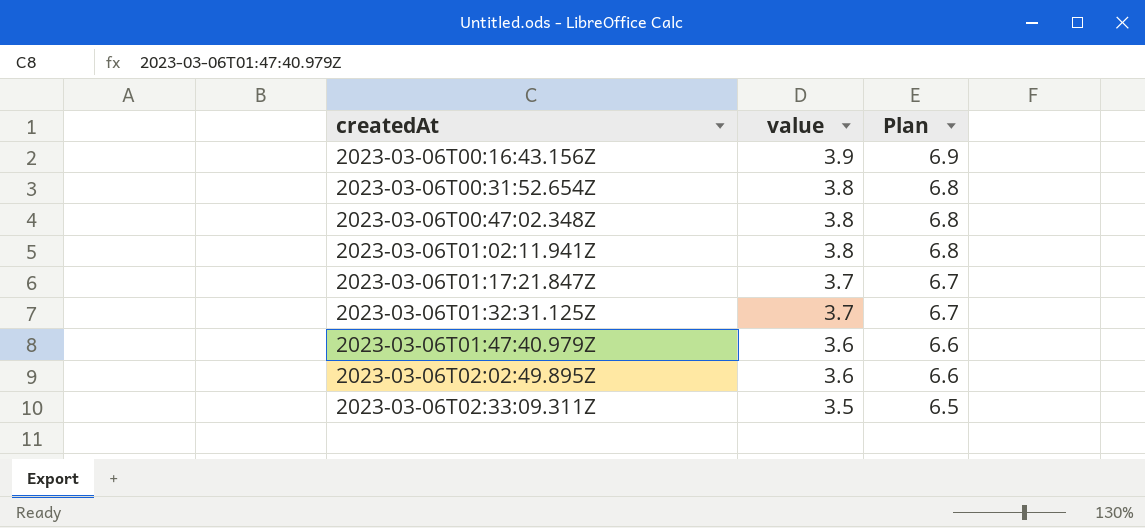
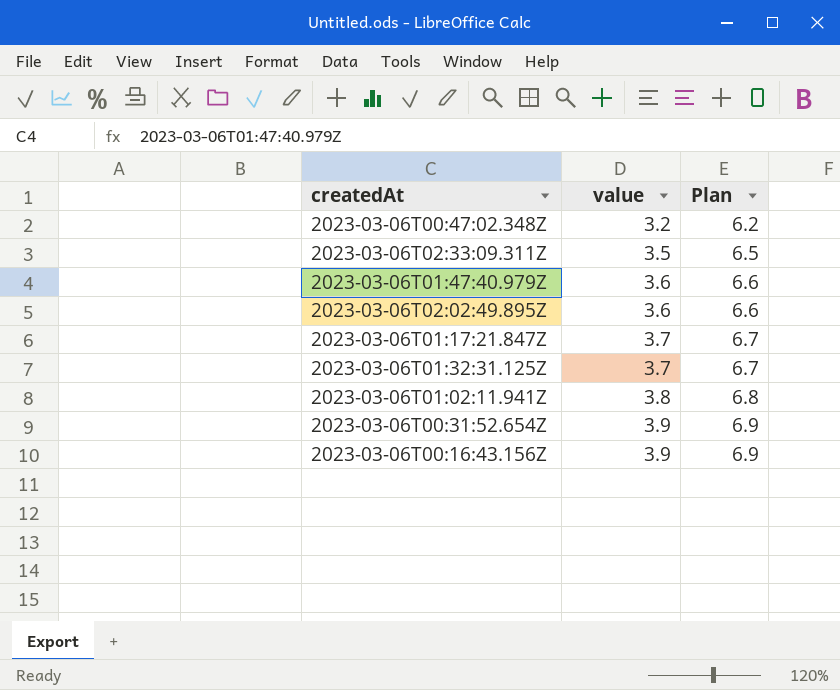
row order: createdAt ascending -> value ascending
2023-03-06T00:47:02.348Z | value: 3.8 -> 3.2
2023-03-06T00:47:02.348Z | Plan: 6.8 -> 6.2
2023-03-06T00:31:52.654Z | value: 3.8 -> 3.9
2023-03-06T00:31:52.654Z | Plan: 6.8 -> 6.9

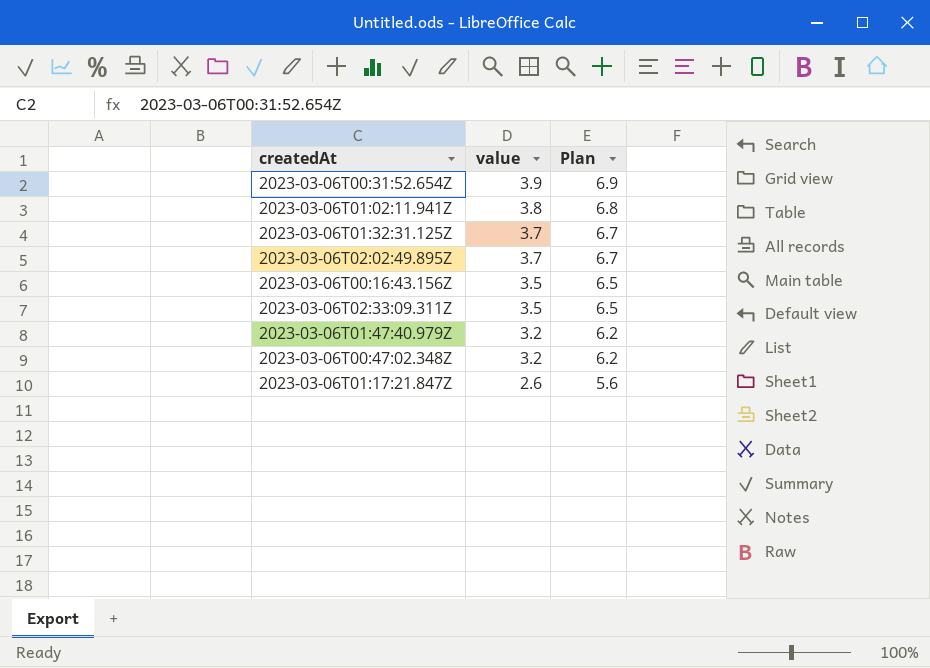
row order: value ascending -> value descending
2023-03-06T02:02:49.895Z | value: 3.6 -> 3.7
2023-03-06T02:02:49.895Z | Plan: 6.6 -> 6.7
2023-03-06T00:16:43.156Z | value: 3.9 -> 3.5
2023-03-06T00:16:43.156Z | Plan: 6.9 -> 6.5
2023-03-06T01:47:40.979Z | value: 3.6 -> 3.2
2023-03-06T01:47:40.979Z | Plan: 6.6 -> 6.2
2023-03-06T01:17:21.847Z | value: 3.7 -> 2.6
2023-03-06T01:17:21.847Z | Plan: 6.7 -> 5.6

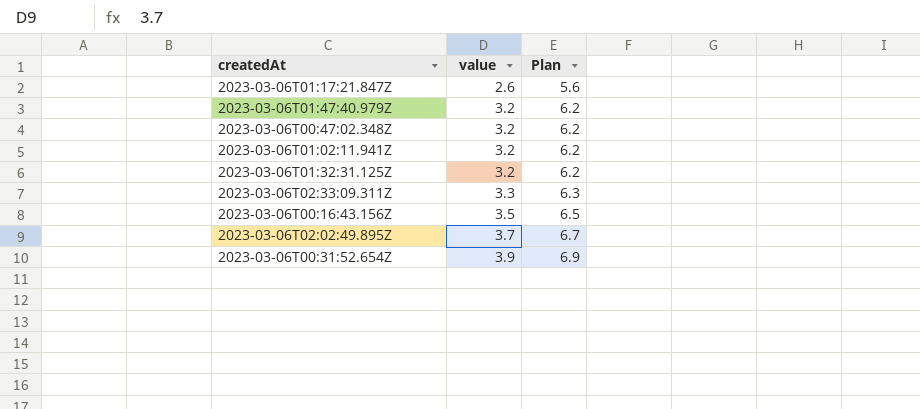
row order: value descending -> value ascending
2023-03-06T01:02:11.941Z | value: 3.8 -> 3.2
2023-03-06T01:02:11.941Z | Plan: 6.8 -> 6.2
2023-03-06T01:32:31.125Z | value: 3.7 -> 3.2
2023-03-06T01:32:31.125Z | Plan: 6.7 -> 6.2
2023-03-06T02:33:09.311Z | value: 3.5 -> 3.3
2023-03-06T02:33:09.311Z | Plan: 6.5 -> 6.3

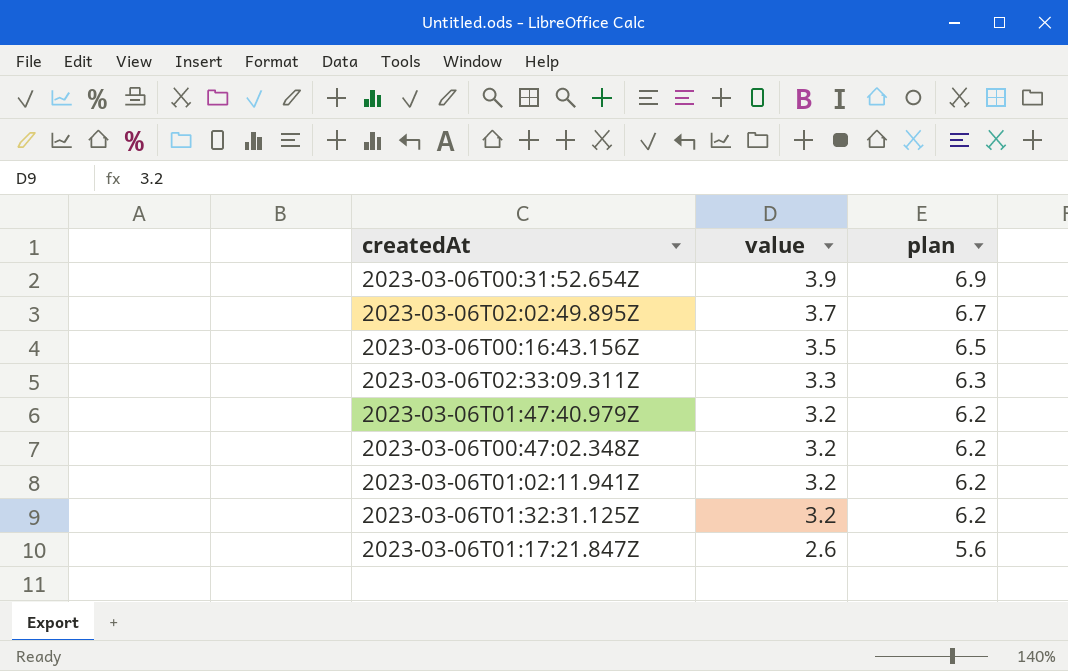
row order: value ascending -> value descending
column name: Plan -> plan

